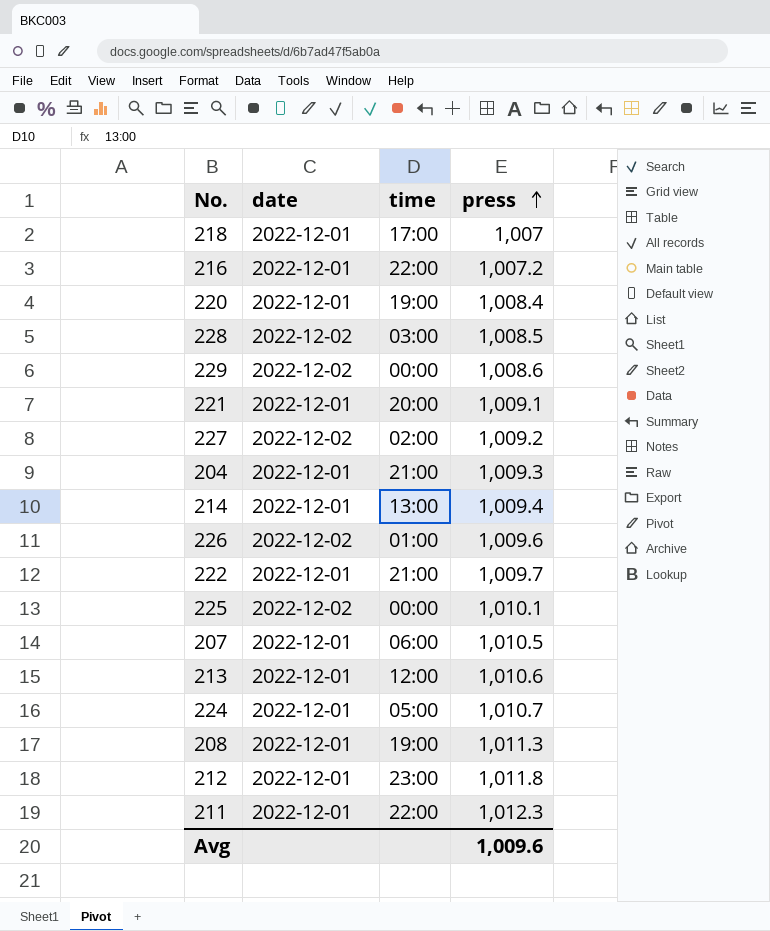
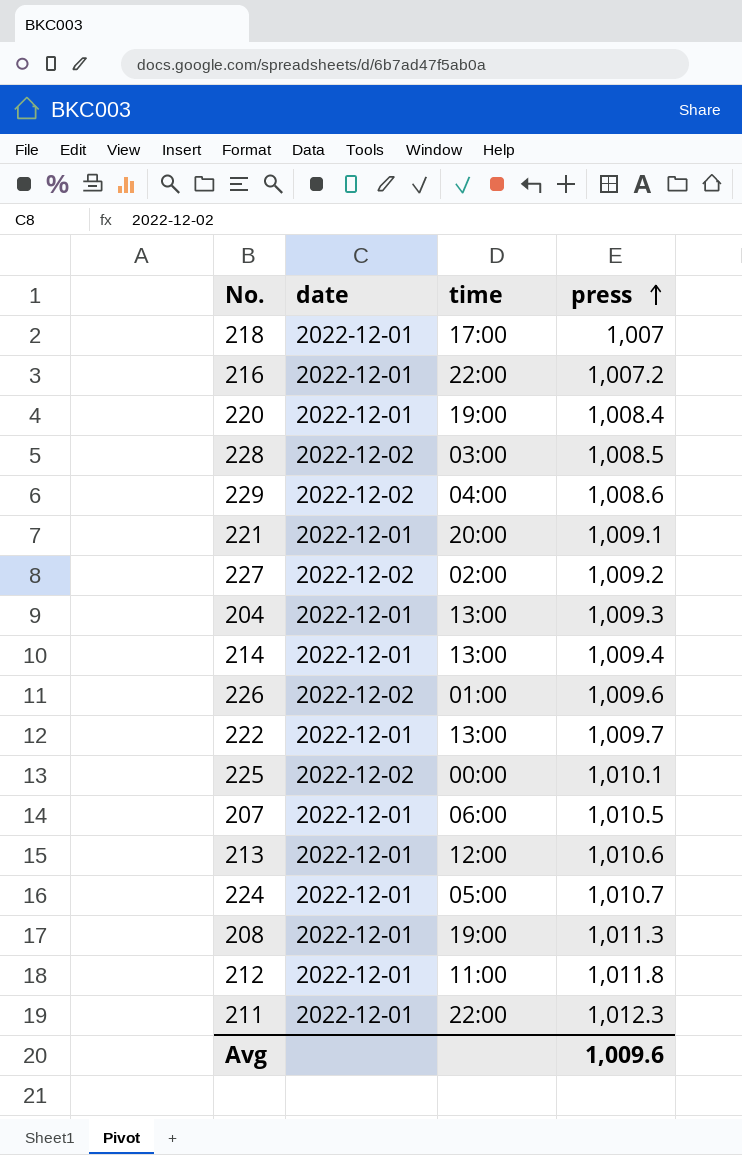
229 | time: 00:00 -> 04:00
204 | time: 21:00 -> 13:00
222 | time: 21:00 -> 13:00
212 | time: 23:00 -> 11:00

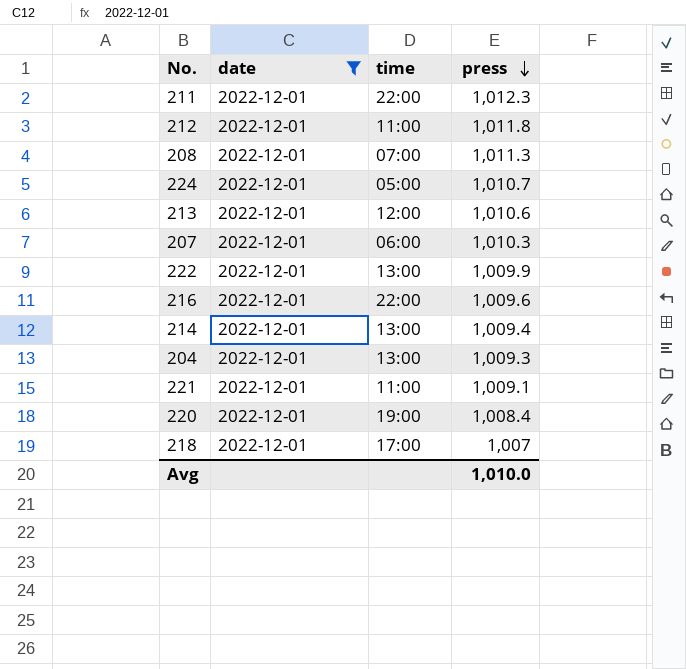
filter: none -> date = 2022-12-01
row order: press ascending -> press descending
208 | time: 19:00 -> 07:00
207 | press: 1,010.5 -> 1,010.3
222 | press: 1,009.7 -> 1,009.9
216 | press: 1,007.2 -> 1,009.6
221 | time: 20:00 -> 11:00
Avg | press: 1,009.6 -> 1,010.0

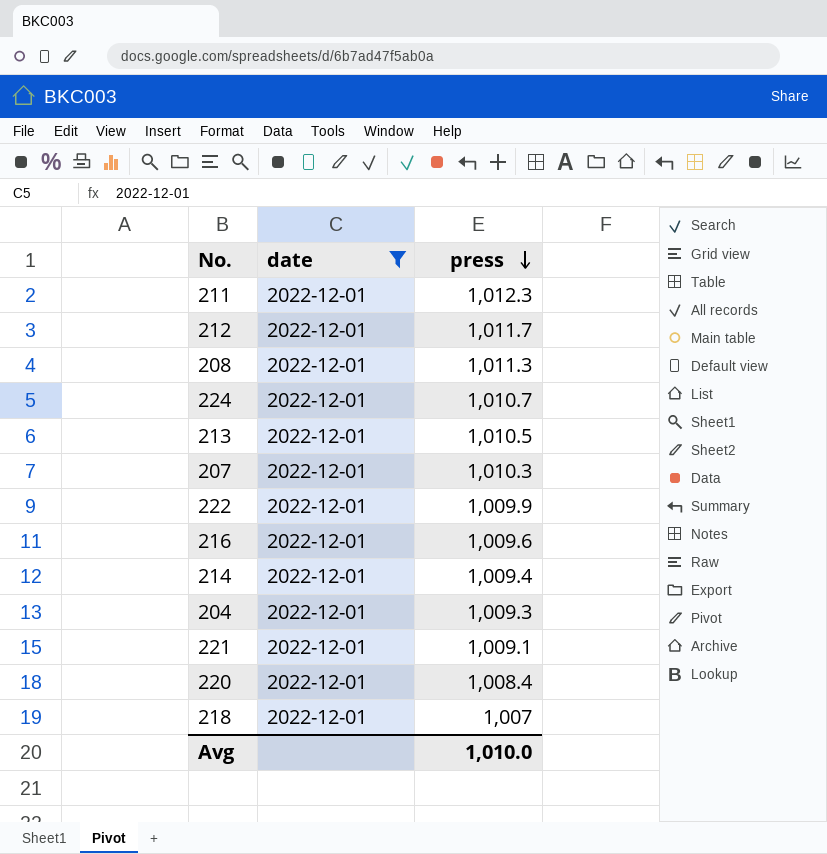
column time | position: 3 -> none
212 | press: 1,011.8 -> 1,011.7
213 | press: 1,010.6 -> 1,010.5

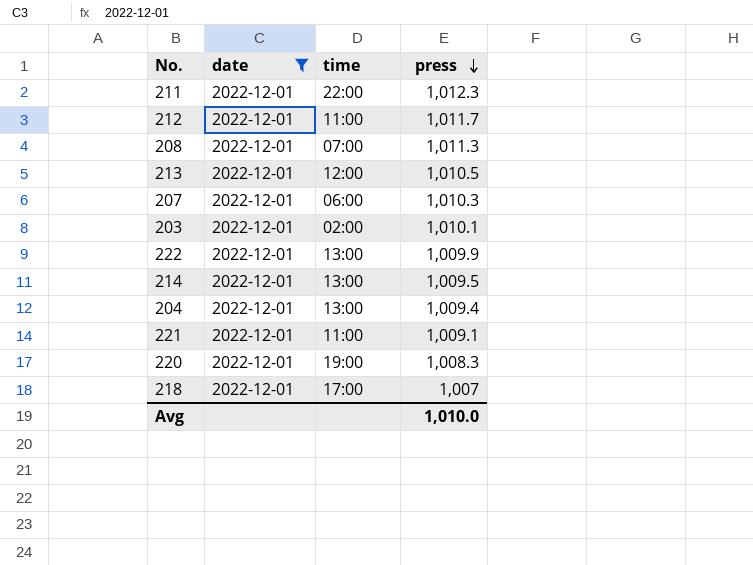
column time | position: none -> 3
row 224: 2022-12-01 | 1,010.7 -> none
row 216: 2022-12-01 | 1,009.6 -> none
row 203: none -> 2022-12-01 | 02:00 | 1,010.1
214 | press: 1,009.4 -> 1,009.5
204 | press: 1,009.3 -> 1,009.4
220 | press: 1,008.4 -> 1,008.3

